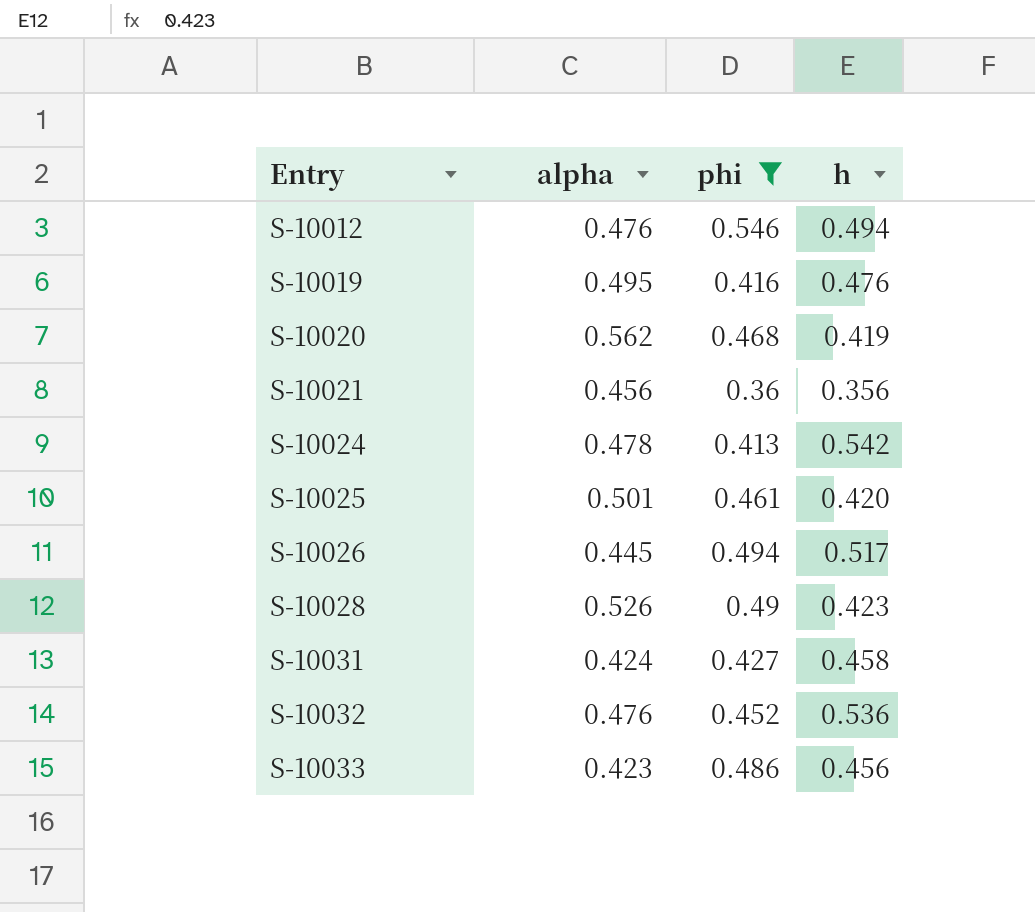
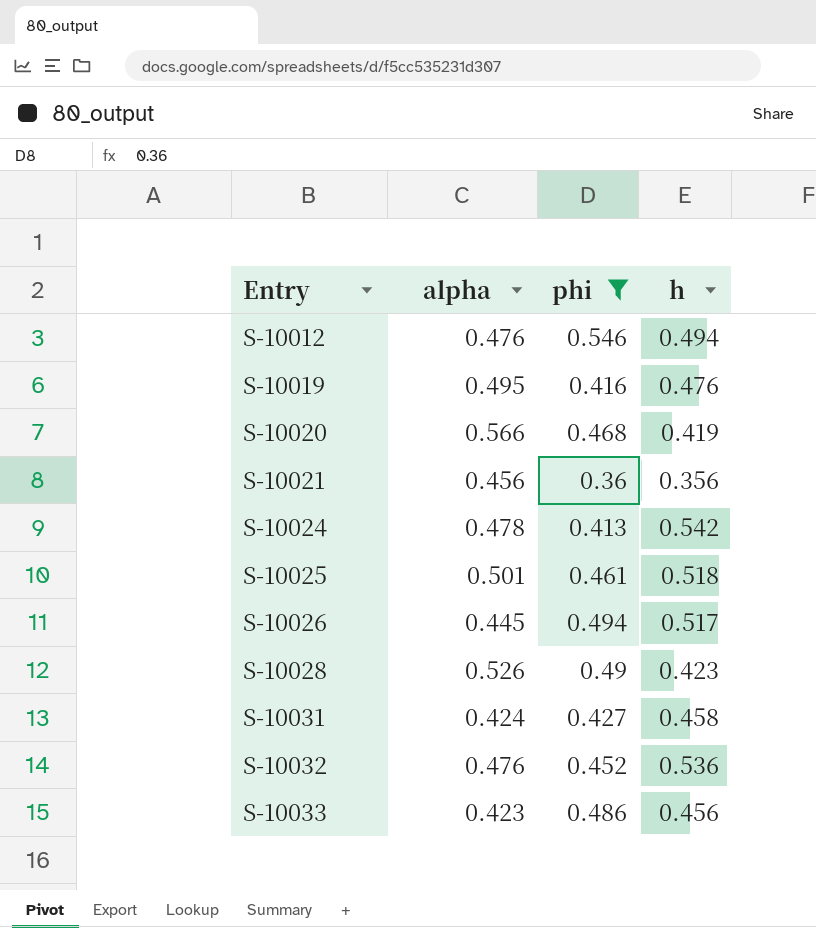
S-10020 | alpha: 0.562 -> 0.566
S-10025 | h: 0.420 -> 0.518

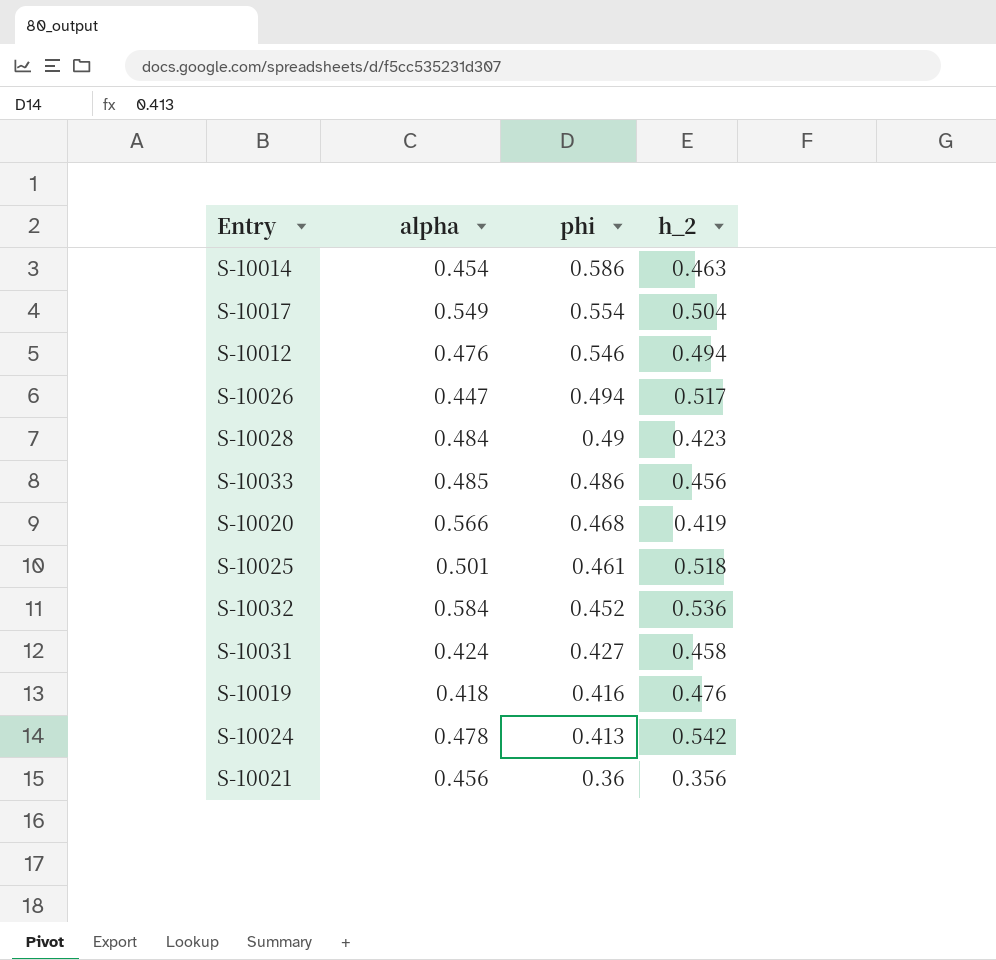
filter: phi <= 0.546 -> none
row order: Entry ascending -> phi descending
column name: h -> h_2
S-10026 | alpha: 0.445 -> 0.447
S-10028 | alpha: 0.526 -> 0.484
S-10033 | alpha: 0.423 -> 0.485
S-10032 | alpha: 0.476 -> 0.584
S-10019 | alpha: 0.495 -> 0.418

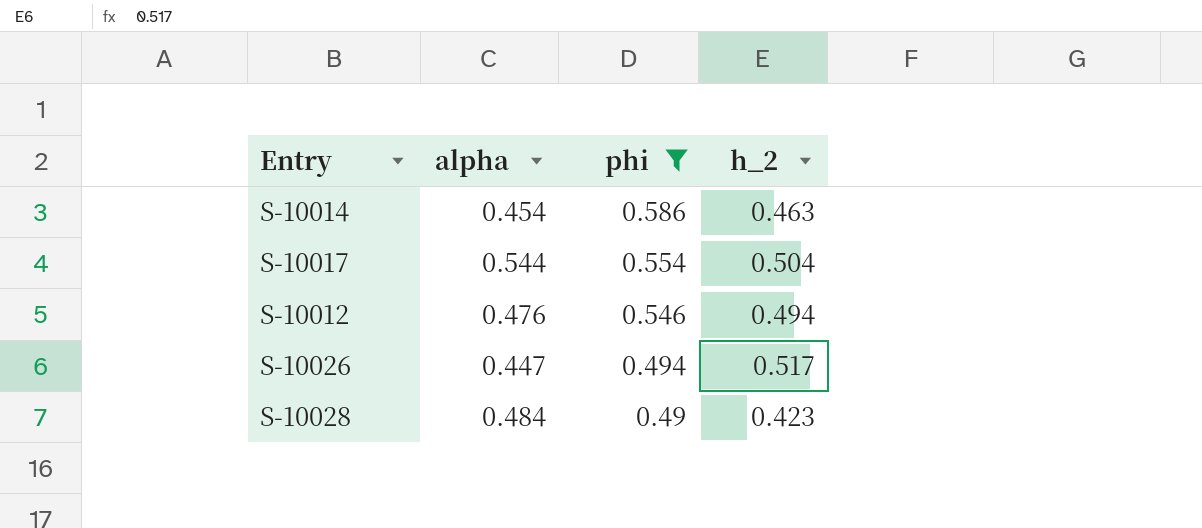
filter: none -> phi >= 0.49
S-10017 | alpha: 0.549 -> 0.544

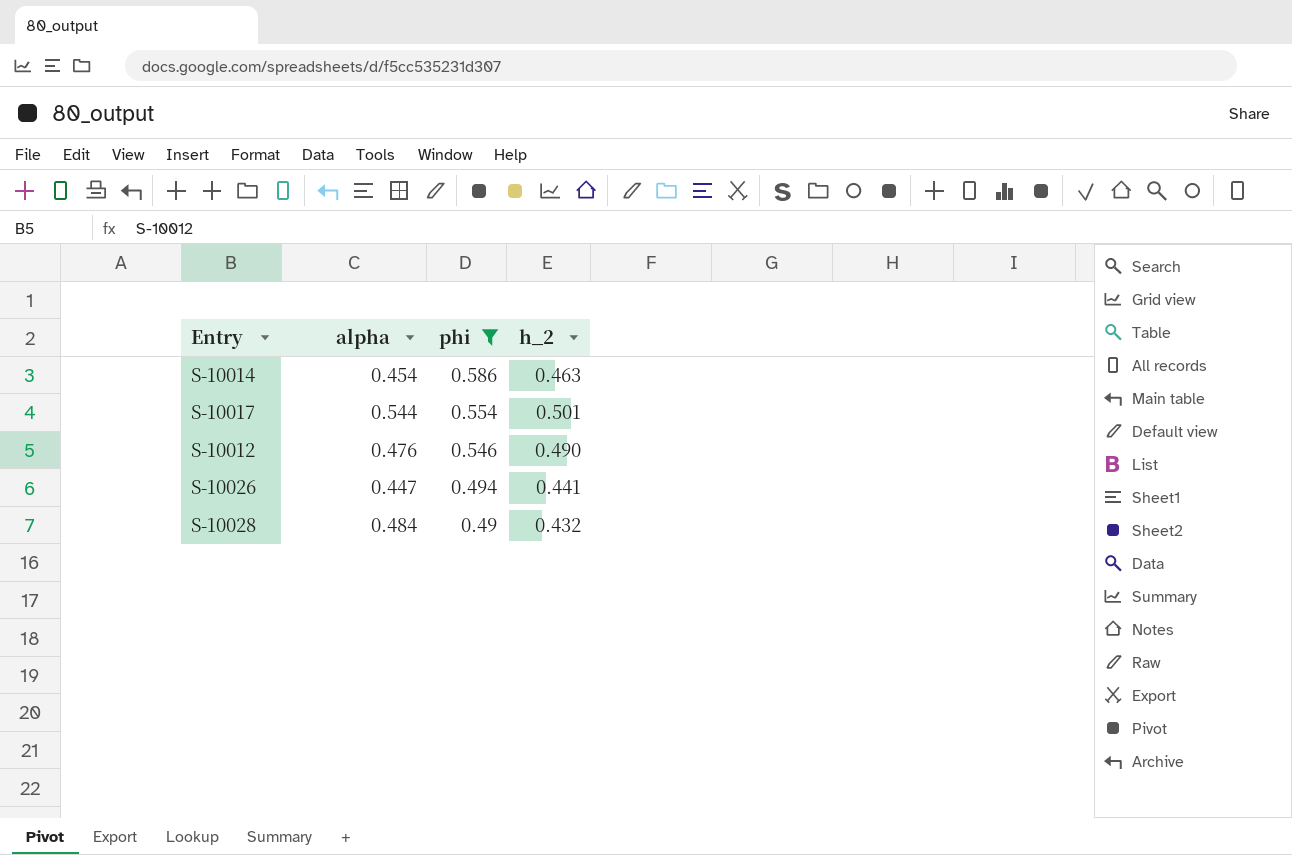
S-10017 | h_2: 0.504 -> 0.501
S-10012 | h_2: 0.494 -> 0.490
S-10026 | h_2: 0.517 -> 0.441
S-10028 | h_2: 0.423 -> 0.432

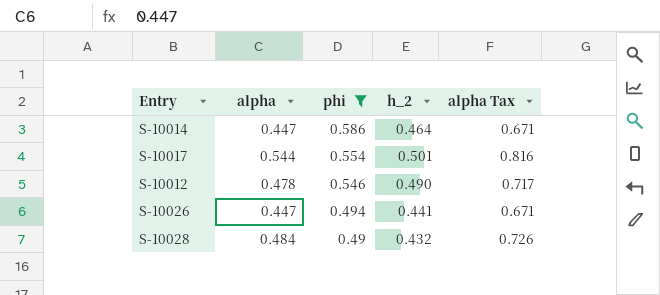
column alpha Tax | formula: none -> [alpha] * 1.5
S-10014 | alpha: 0.454 -> 0.447
S-10014 | h_2: 0.463 -> 0.464
S-10012 | alpha: 0.476 -> 0.478

